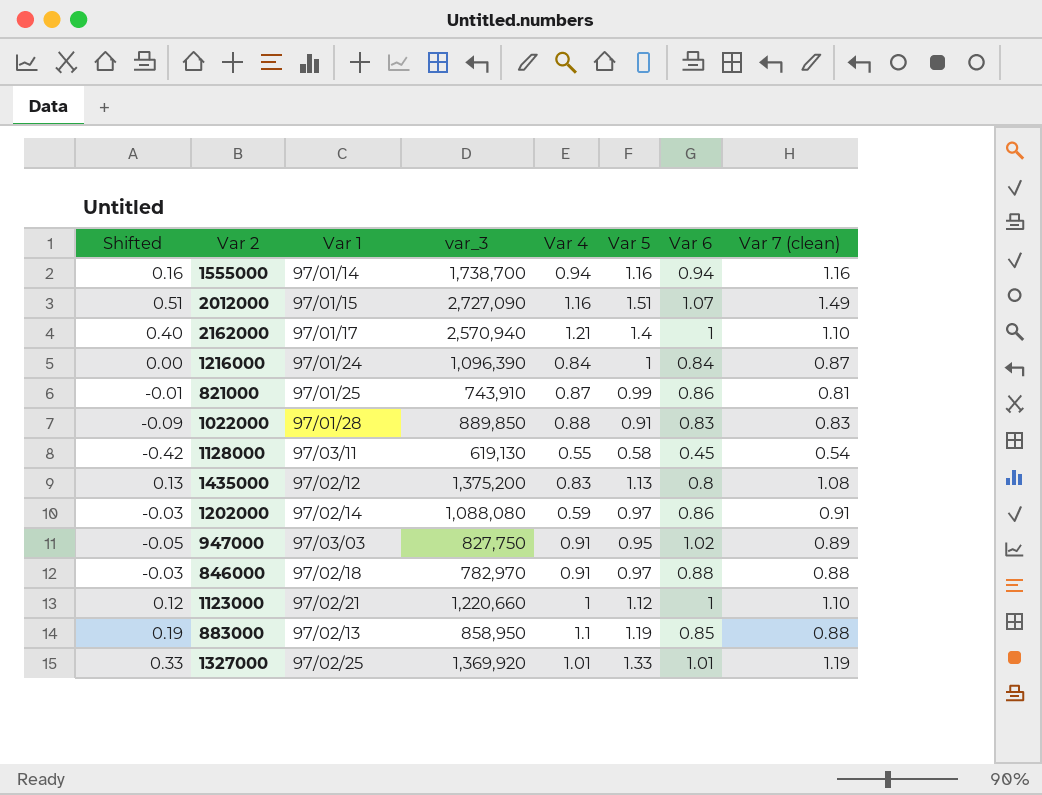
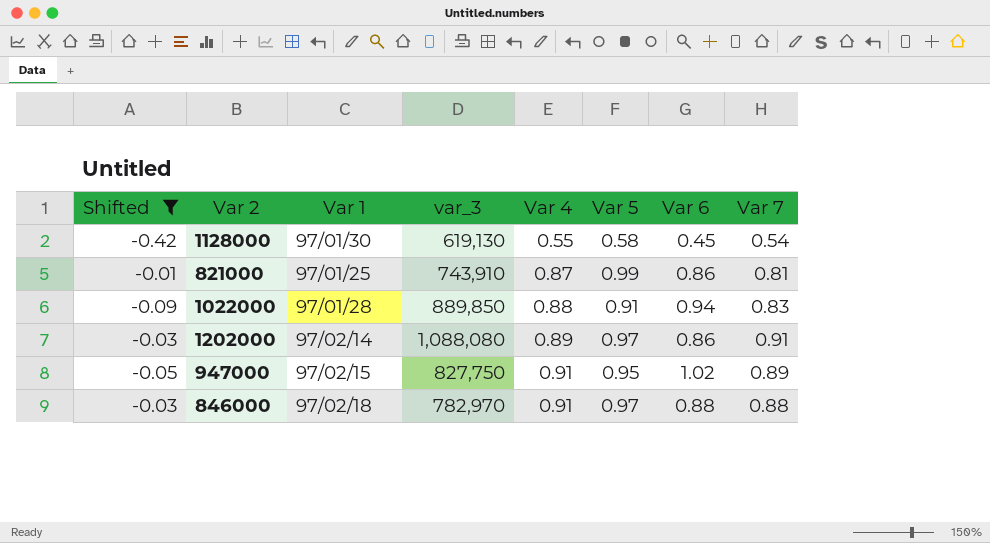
filter: none -> Shifted <= -0.01
row order: none -> Var 4 ascending
column name: Var 7 (clean) -> Var 7
1128000 | Var 1: 97/03/11 -> 97/01/30
1022000 | Var 6: 0.83 -> 0.94
1202000 | Var 4: 0.59 -> 0.89
947000 | Var 1: 97/03/03 -> 97/02/15

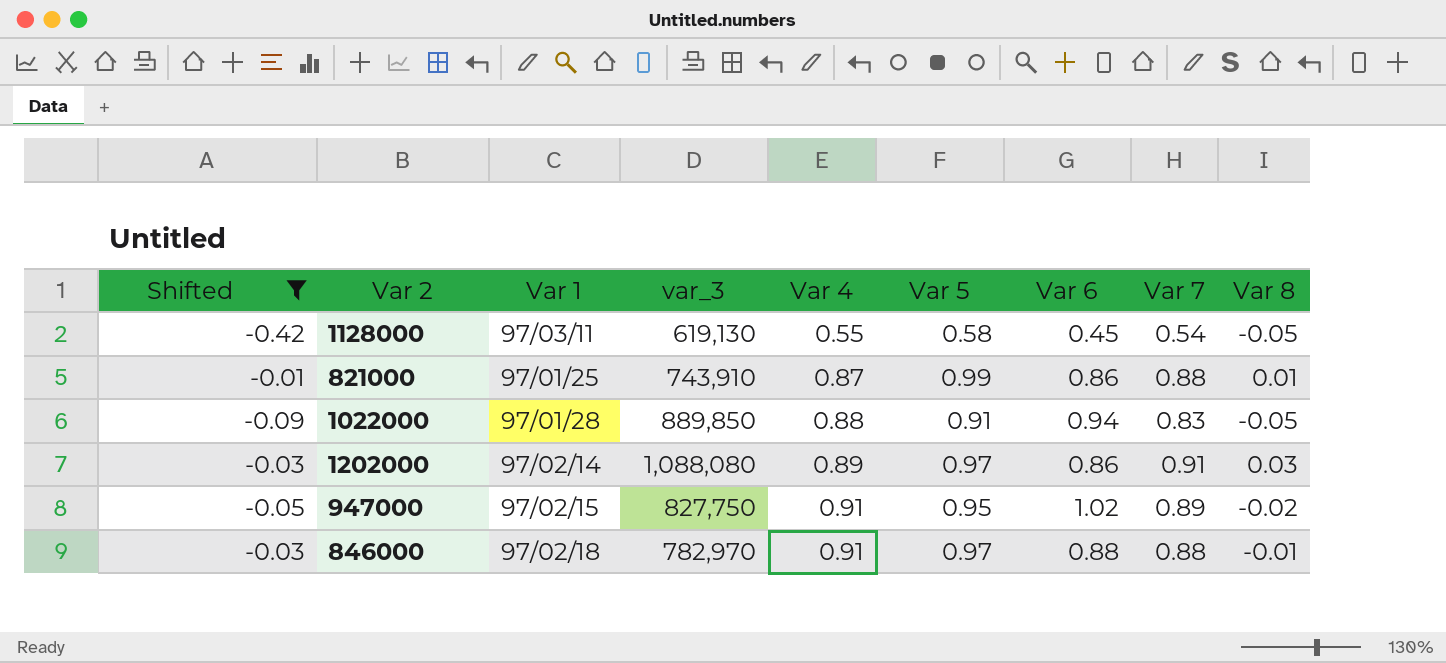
column Var 8 | position: none -> 9
1128000 | Var 1: 97/01/30 -> 97/03/11
821000 | Var 7: 0.81 -> 0.88

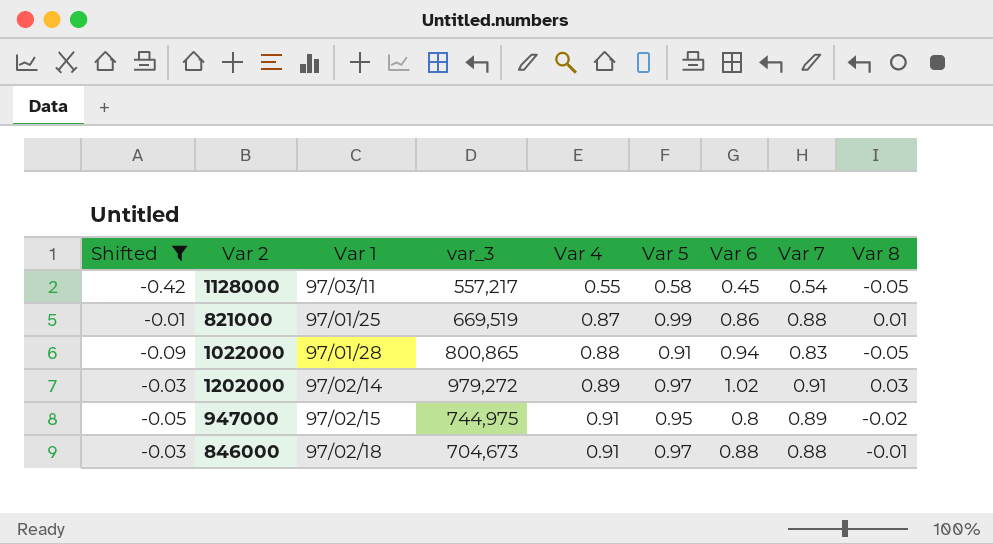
1128000 | var_3: 619,130 -> 557,217
821000 | var_3: 743,910 -> 669,519
1022000 | var_3: 889,850 -> 800,865
1202000 | var_3: 1,088,080 -> 979,272
1202000 | Var 6: 0.86 -> 1.02
947000 | var_3: 827,750 -> 744,975
947000 | Var 6: 1.02 -> 0.8
846000 | var_3: 782,970 -> 704,673

